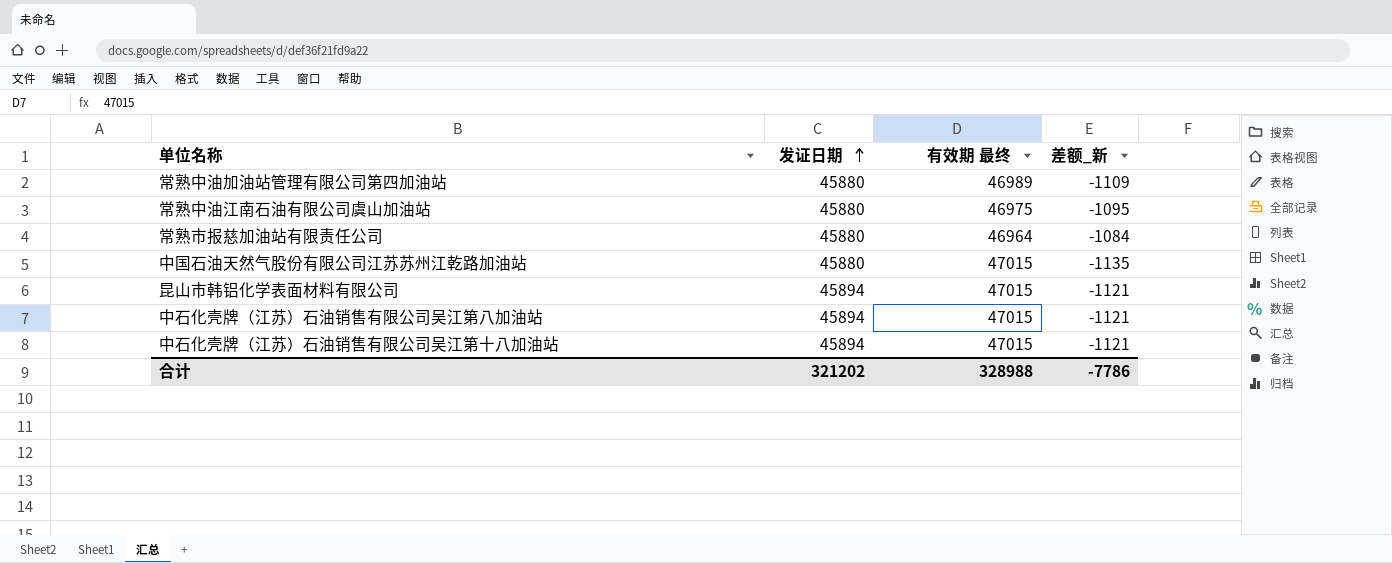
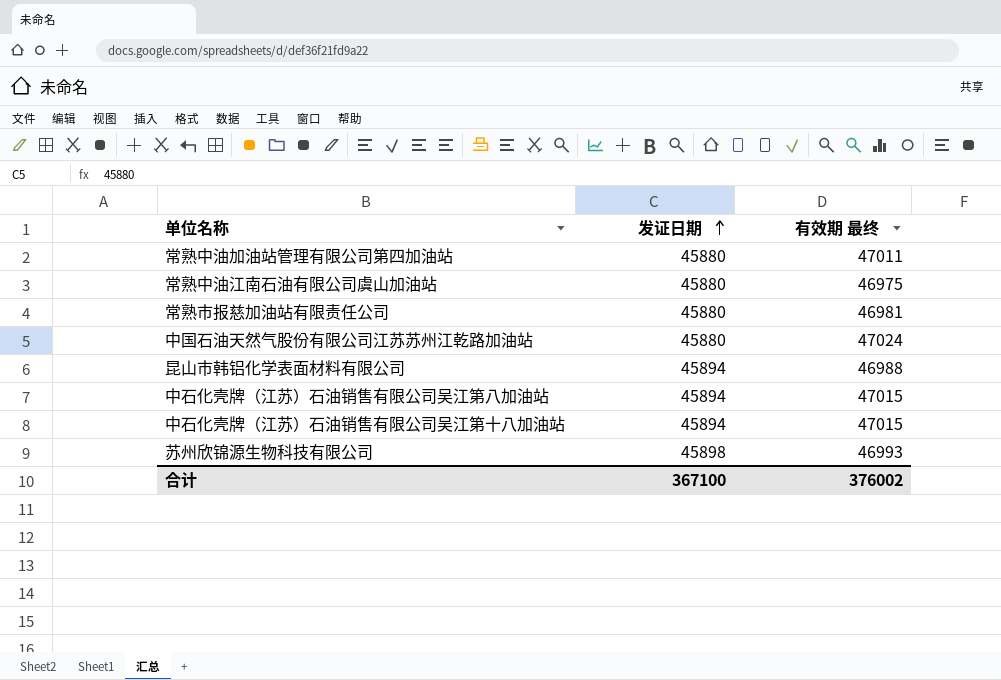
column 差额_新 | formula: [发证日期] - [有效期 最终] -> none
常熟中油加油站管理有限公司第四加油站 | 有效期 最终: 46989 -> 47011
常熟市报慈加油站有限责任公司 | 有效期 最终: 46964 -> 46981
中国石油天然气股份有限公司江苏苏州江乾路加油站 | 有效期 最终: 47015 -> 47024
昆山市韩铝化学表面材料有限公司 | 有效期 最终: 47015 -> 46988
row 苏州欣锦源生物科技有限公司: none -> 45898 | 46993
合计 | 发证日期: 321202 -> 367100
合计 | 有效期 最终: 328988 -> 376002

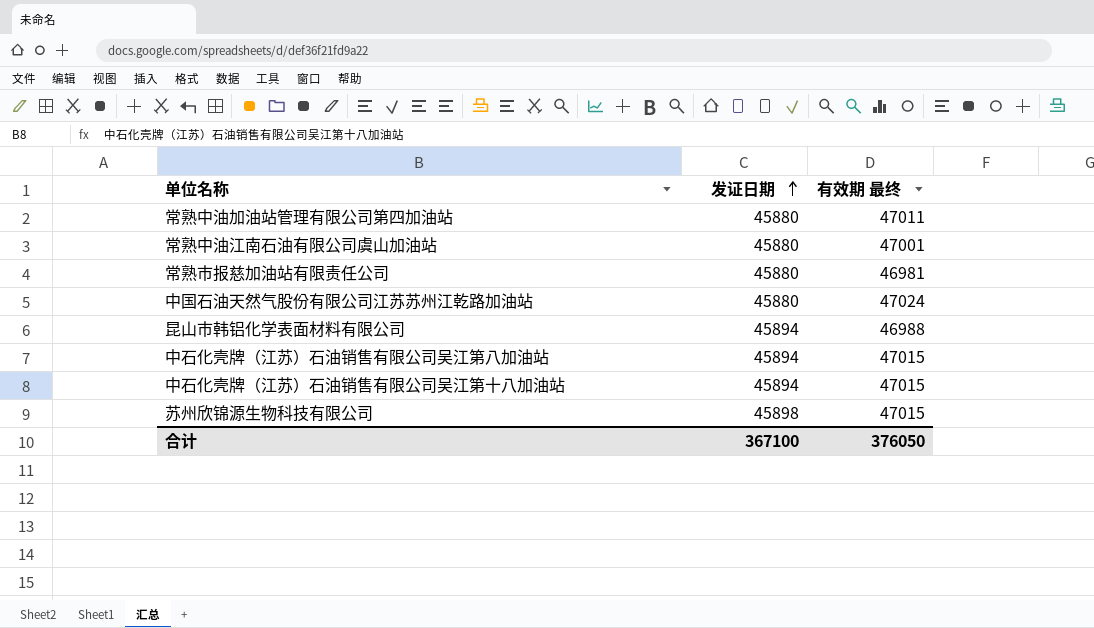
常熟中油江南石油有限公司虞山加油站 | 有效期 最终: 46975 -> 47001
苏州欣锦源生物科技有限公司 | 有效期 最终: 46993 -> 47015
合计 | 有效期 最终: 376002 -> 376050

